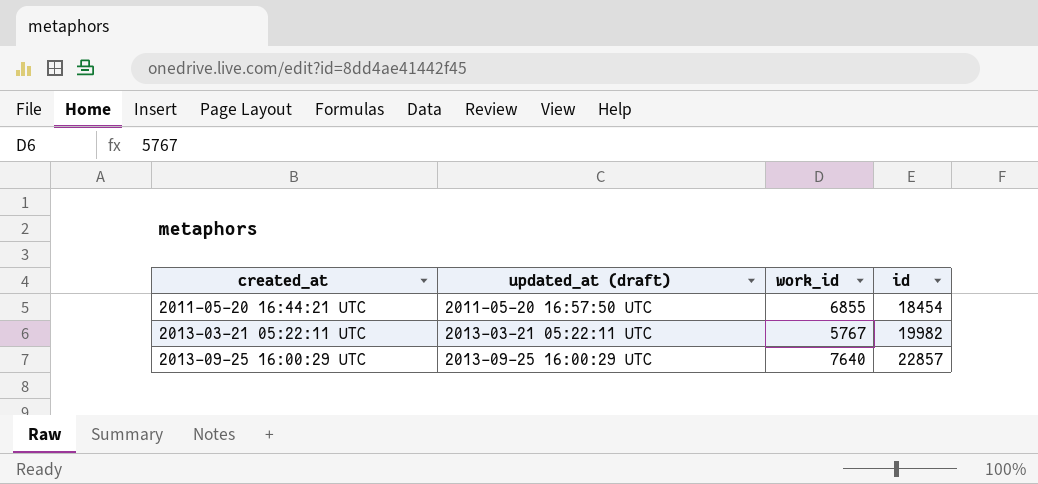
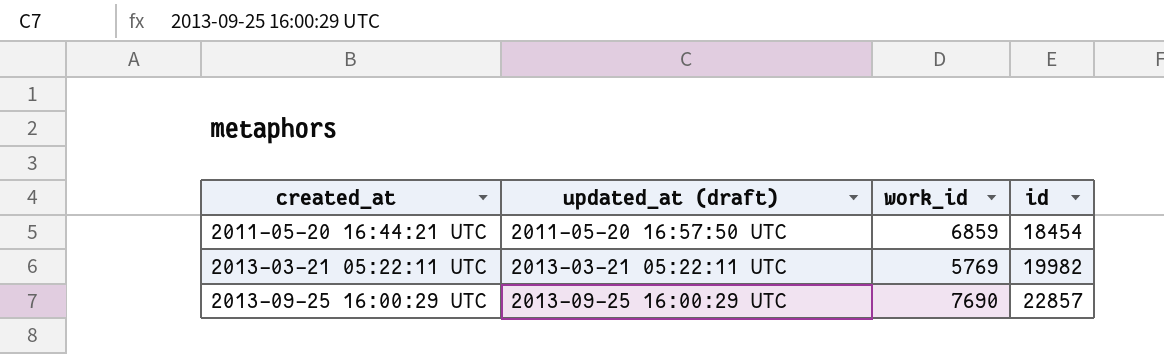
2011-05-20 16:44:21 UTC | work_id: 6855 -> 6859
2013-03-21 05:22:11 UTC | work_id: 5767 -> 5769
2013-09-25 16:00:29 UTC | work_id: 7640 -> 7690

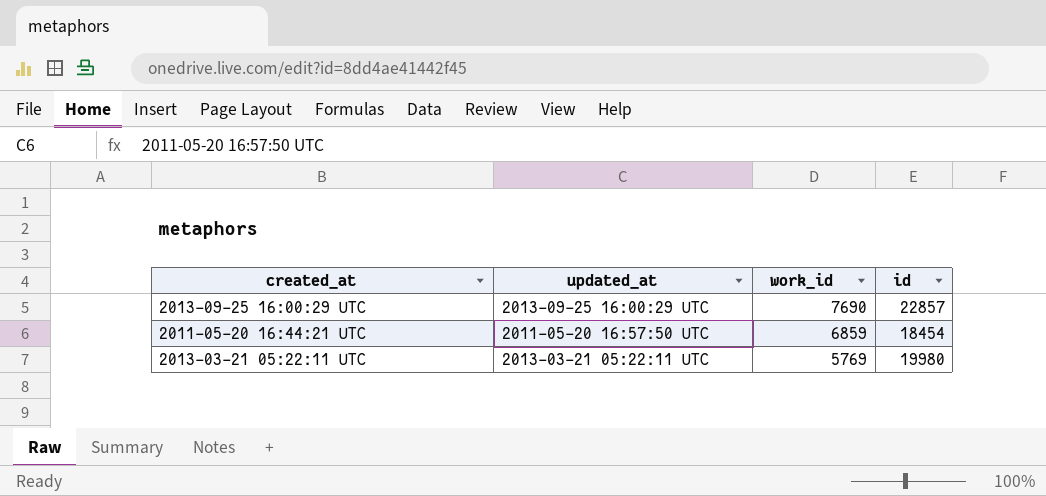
row order: created_at ascending -> work_id descending
column name: updated_at (draft) -> updated_at
2013-03-21 05:22:11 UTC | id: 19982 -> 19980

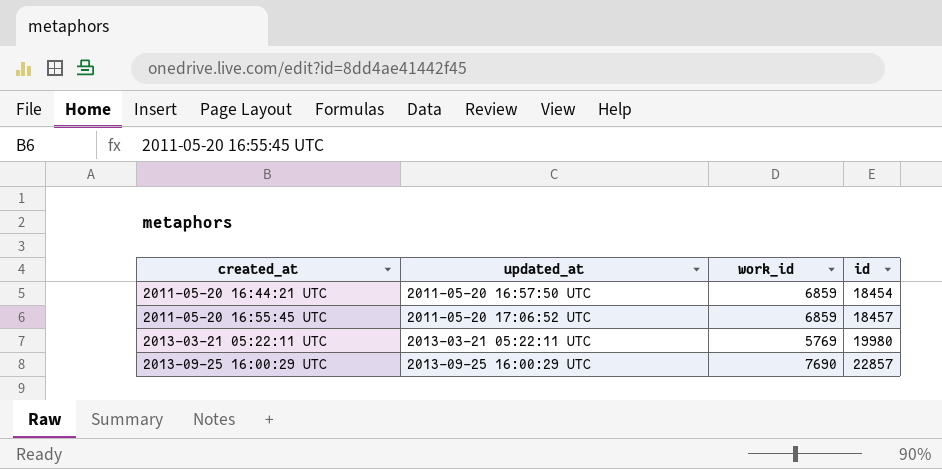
row order: work_id descending -> created_at ascending
row 2011-05-20 16:55:45 UTC: none -> 2011-05-20 17:06:52 UTC | 6859 | 18457

